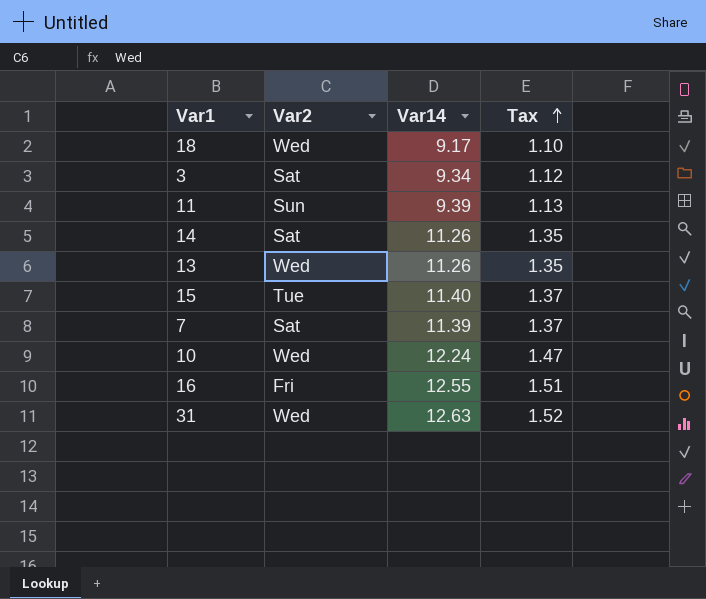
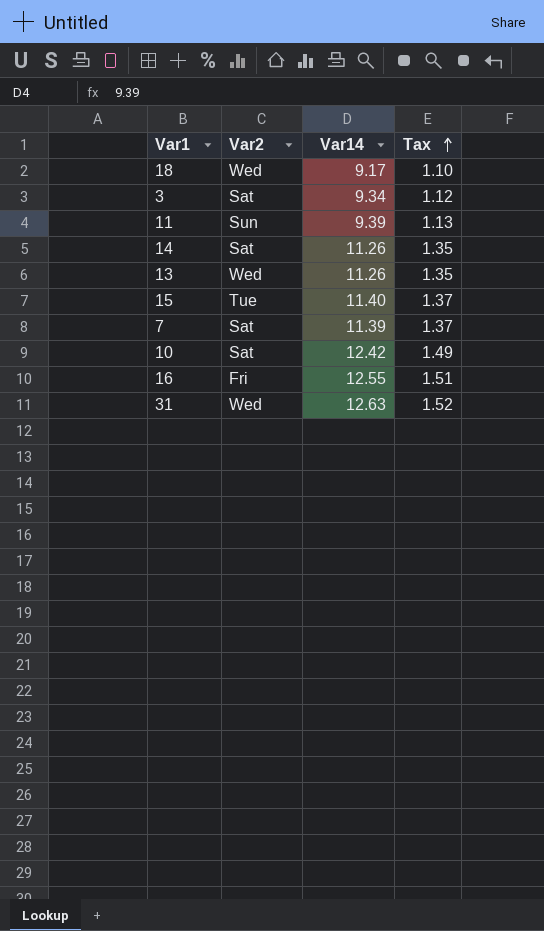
10 | Var2: Wed -> Sat
10 | Var14: 12.24 -> 12.42
10 | Tax: 1.47 -> 1.49

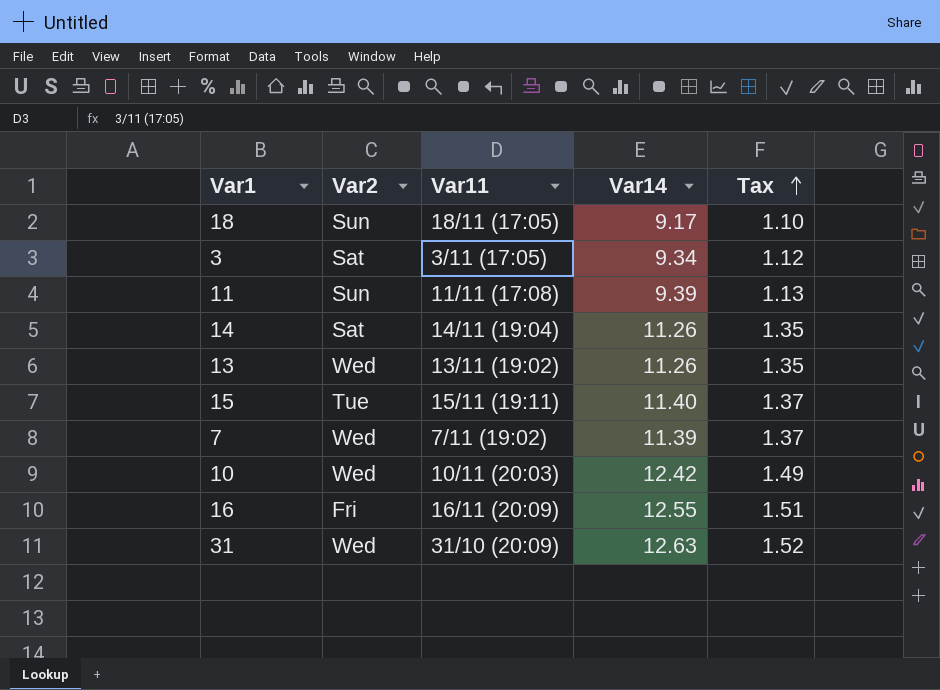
column Var11 | position: none -> 3
18 | Var2: Wed -> Sun
7 | Var2: Sat -> Wed
10 | Var2: Sat -> Wed

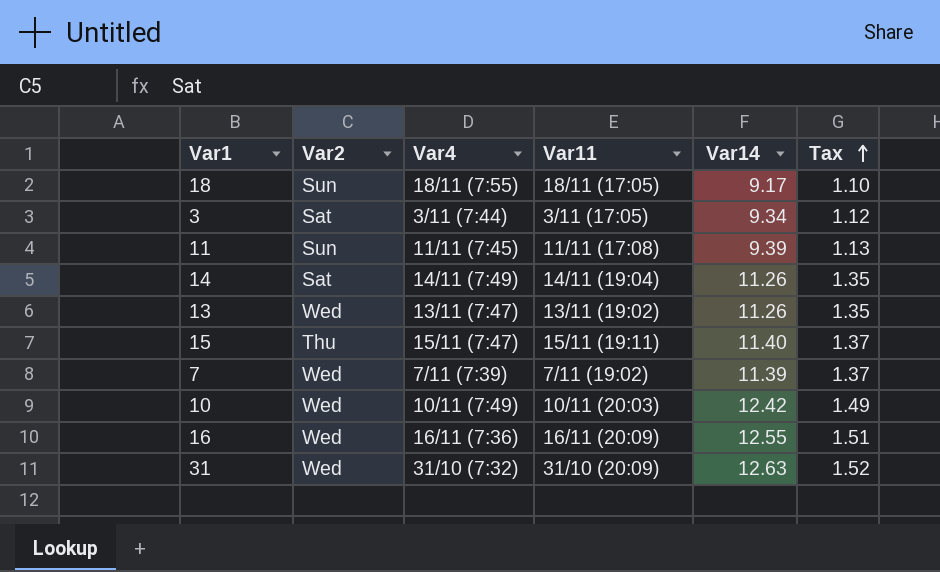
column Var4 | position: none -> 3
15 | Var2: Tue -> Thu
16 | Var2: Fri -> Wed

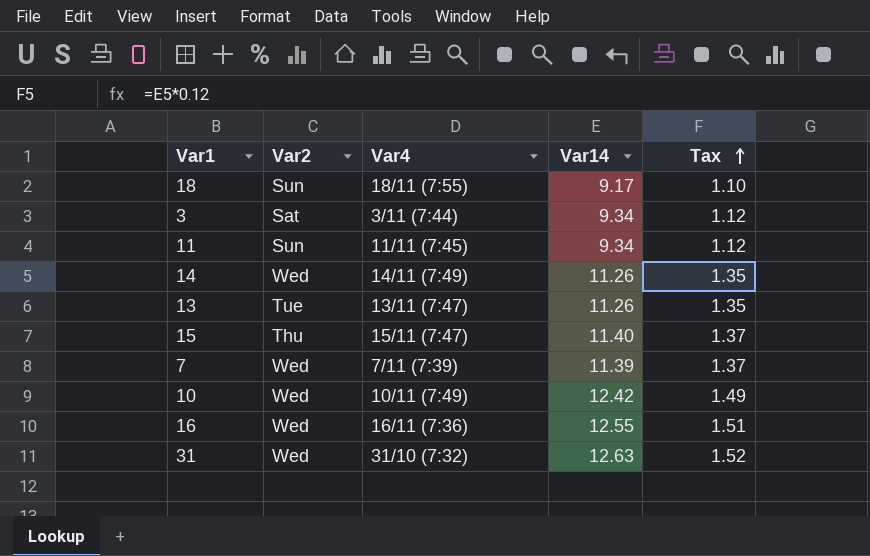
column Var11 | position: 4 -> none
11 | Var14: 9.39 -> 9.34
11 | Tax: 1.13 -> 1.12
14 | Var2: Sat -> Wed
13 | Var2: Wed -> Tue

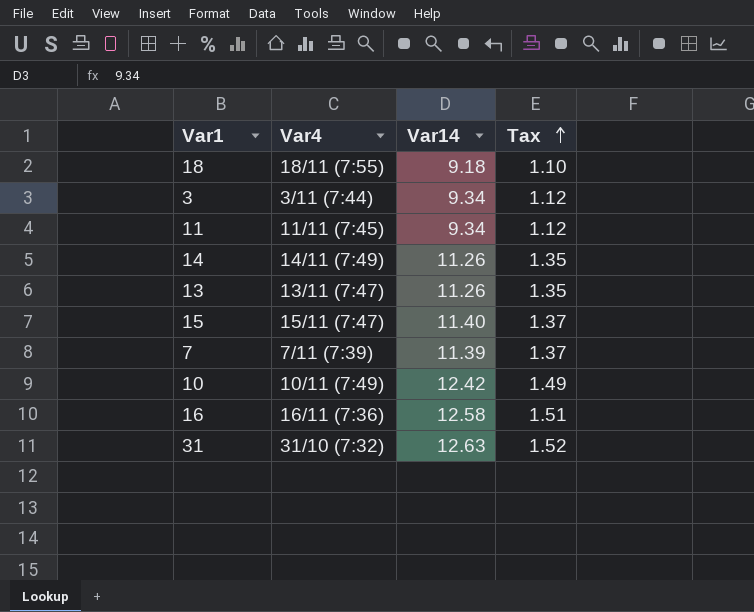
column Var2 | position: 2 -> none
18 | Var14: 9.17 -> 9.18
16 | Var14: 12.55 -> 12.58

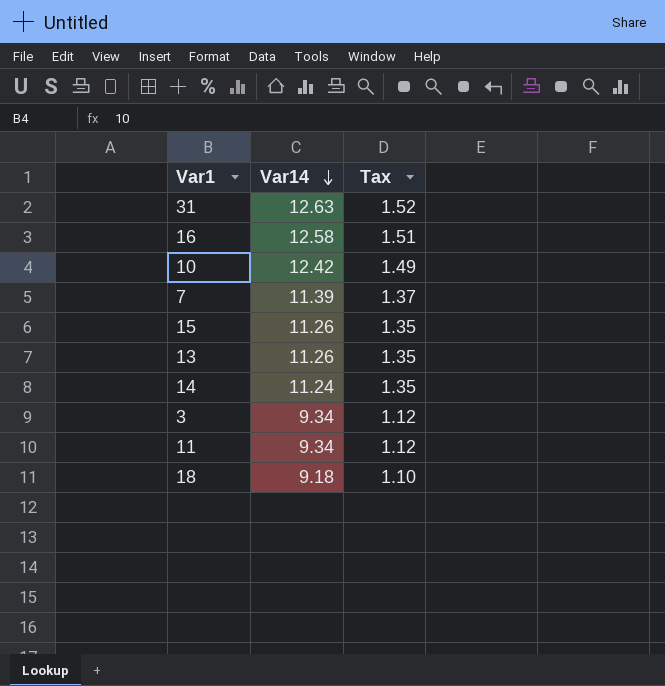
row order: Tax ascending -> Var14 descending
column Var4 | position: 2 -> none
15 | Var14: 11.40 -> 11.26
15 | Tax: 1.37 -> 1.35
14 | Var14: 11.26 -> 11.24

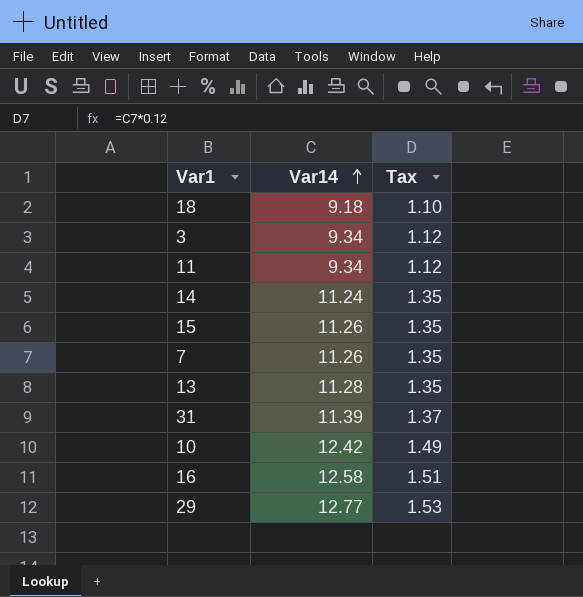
row order: Var14 descending -> Var14 ascending
7 | Var14: 11.39 -> 11.26
7 | Tax: 1.37 -> 1.35
13 | Var14: 11.26 -> 11.28
31 | Var14: 12.63 -> 11.39
31 | Tax: 1.52 -> 1.37
row 29: none -> 12.77 | 1.53

